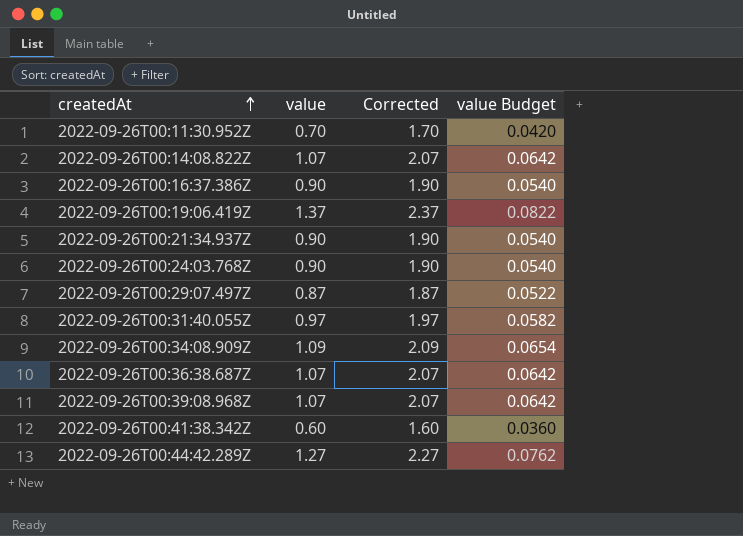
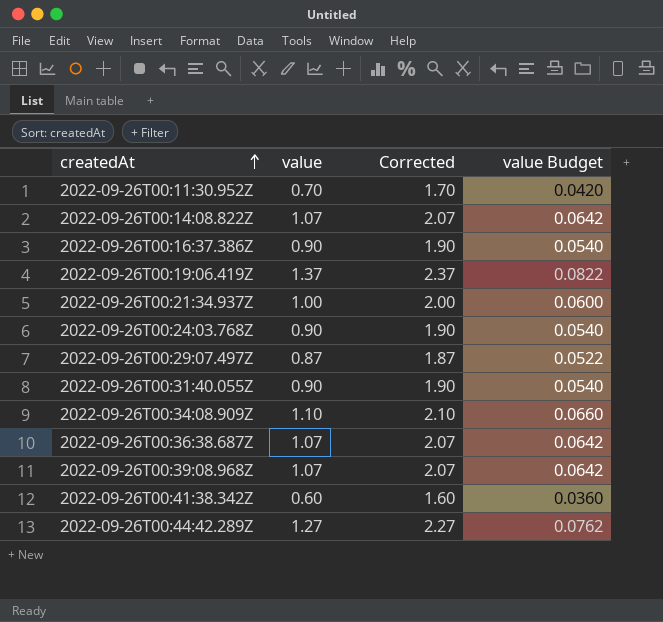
2022-09-26T00:21:34.937Z | value: 0.90 -> 1.00
2022-09-26T00:21:34.937Z | Corrected: 1.90 -> 2.00
2022-09-26T00:21:34.937Z | value Budget: 0.0540 -> 0.0600
2022-09-26T00:31:40.055Z | value: 0.97 -> 0.90
2022-09-26T00:31:40.055Z | Corrected: 1.97 -> 1.90
2022-09-26T00:31:40.055Z | value Budget: 0.0582 -> 0.0540
2022-09-26T00:34:08.909Z | value: 1.09 -> 1.10
2022-09-26T00:34:08.909Z | Corrected: 2.09 -> 2.10
2022-09-26T00:34:08.909Z | value Budget: 0.0654 -> 0.0660

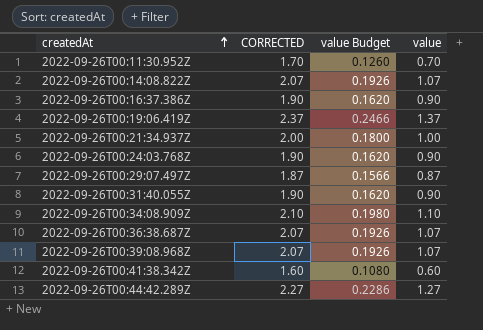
column name: Corrected -> CORRECTED
column value Budget | formula: [value] * 0.06 -> [value] * 0.18
column value | position: 2 -> 4

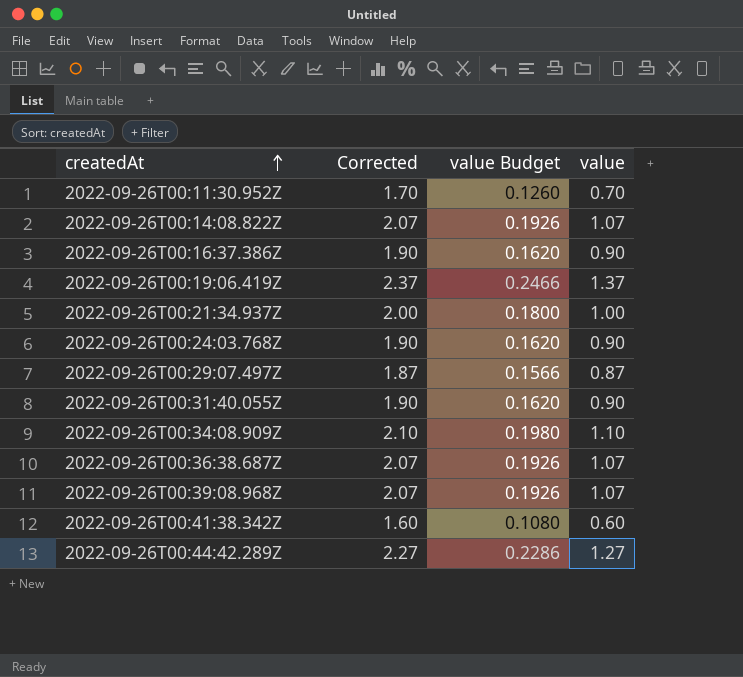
column name: CORRECTED -> Corrected

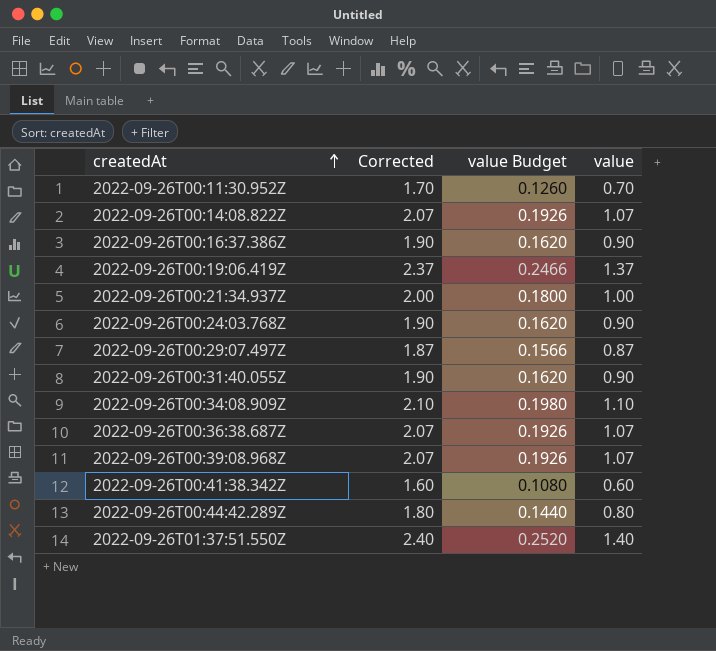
2022-09-26T00:44:42.289Z | Corrected: 2.27 -> 1.80
2022-09-26T00:44:42.289Z | value Budget: 0.2286 -> 0.1440
2022-09-26T00:44:42.289Z | value: 1.27 -> 0.80
row 2022-09-26T01:37:51.550Z: none -> 2.40 | 0.2520 | 1.40

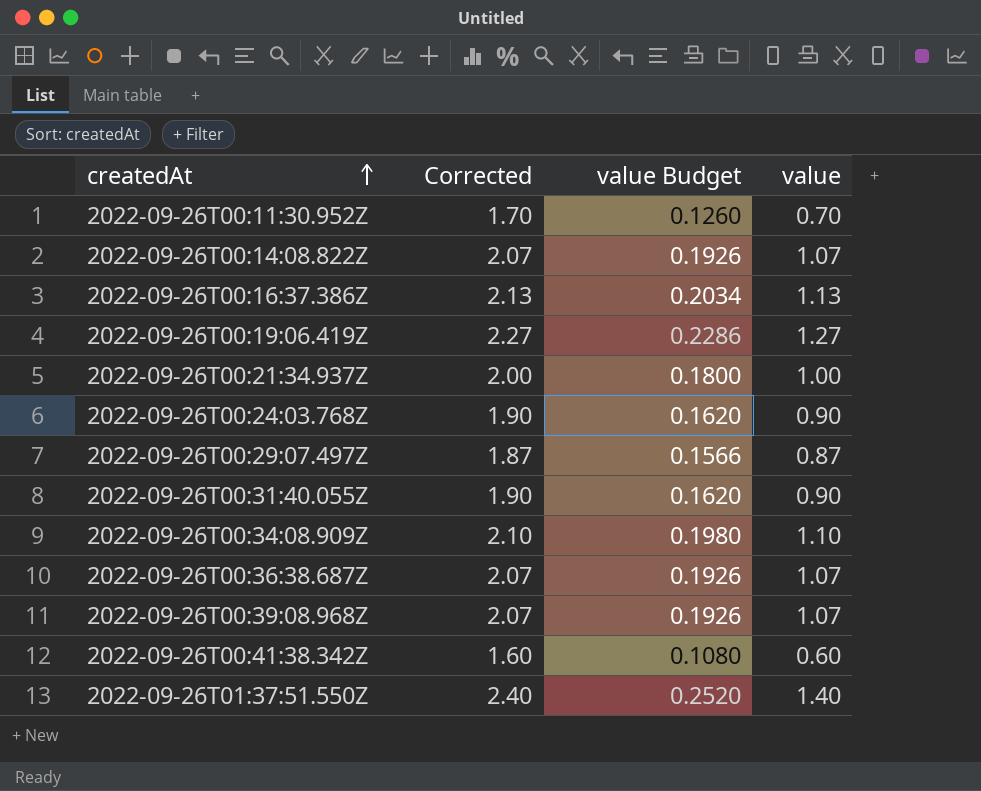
row 2022-09-26T00:44:42.289Z: 1.80 | 0.1440 | 0.80 -> none
2022-09-26T00:16:37.386Z | Corrected: 1.90 -> 2.13
2022-09-26T00:16:37.386Z | value Budget: 0.1620 -> 0.2034
2022-09-26T00:16:37.386Z | value: 0.90 -> 1.13
2022-09-26T00:19:06.419Z | Corrected: 2.37 -> 2.27
2022-09-26T00:19:06.419Z | value Budget: 0.2466 -> 0.2286
2022-09-26T00:19:06.419Z | value: 1.37 -> 1.27

